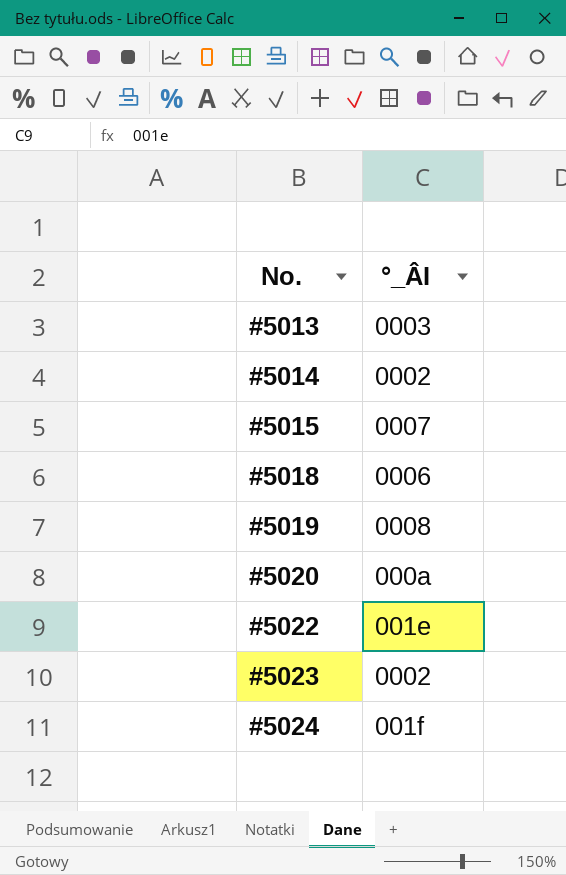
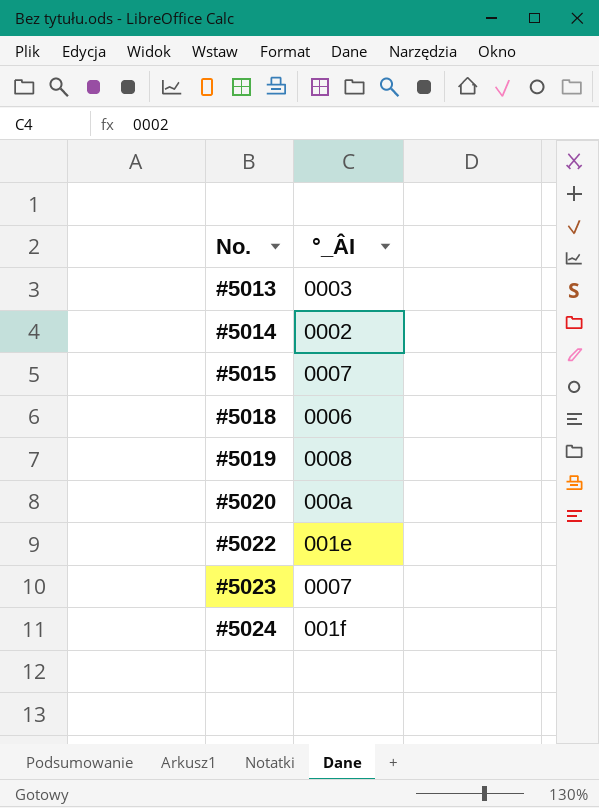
#5023 | °_ÂI: 0002 -> 0007

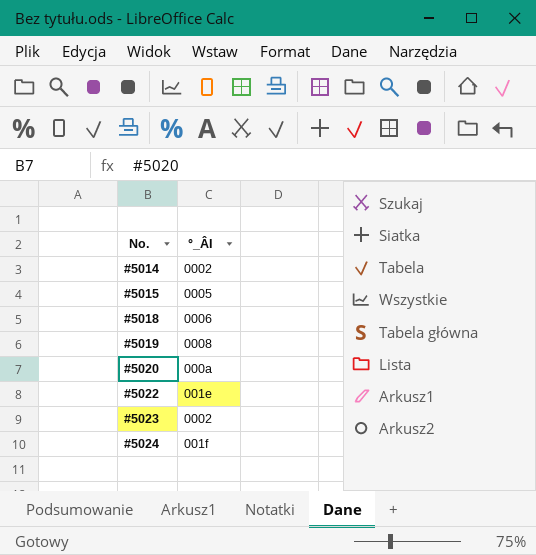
row #5013: 0003 -> none
#5015 | °_ÂI: 0007 -> 0005
#5023 | °_ÂI: 0007 -> 0002

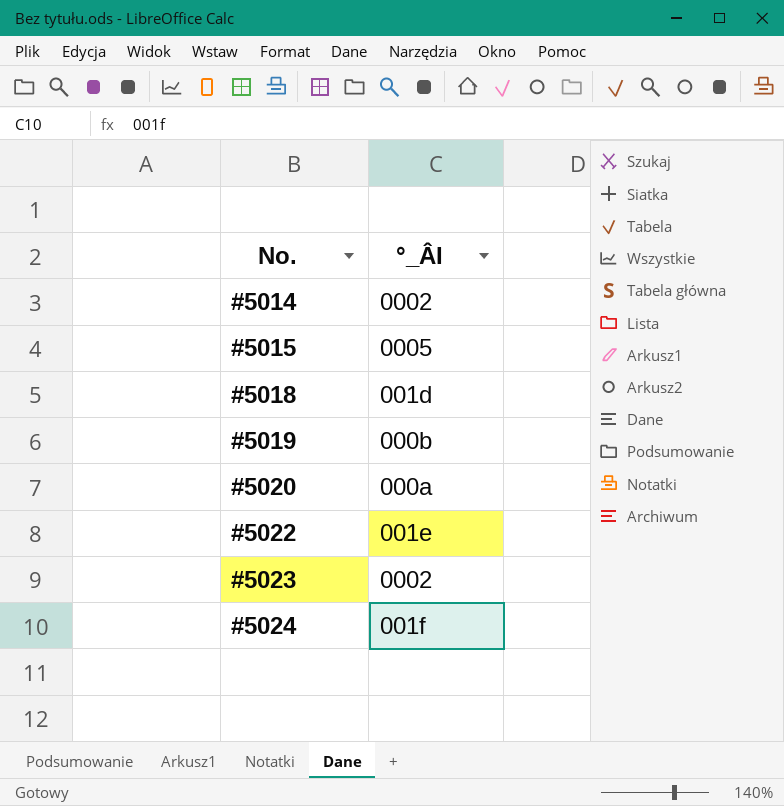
#5018 | °_ÂI: 0006 -> 001d
#5019 | °_ÂI: 0008 -> 000b

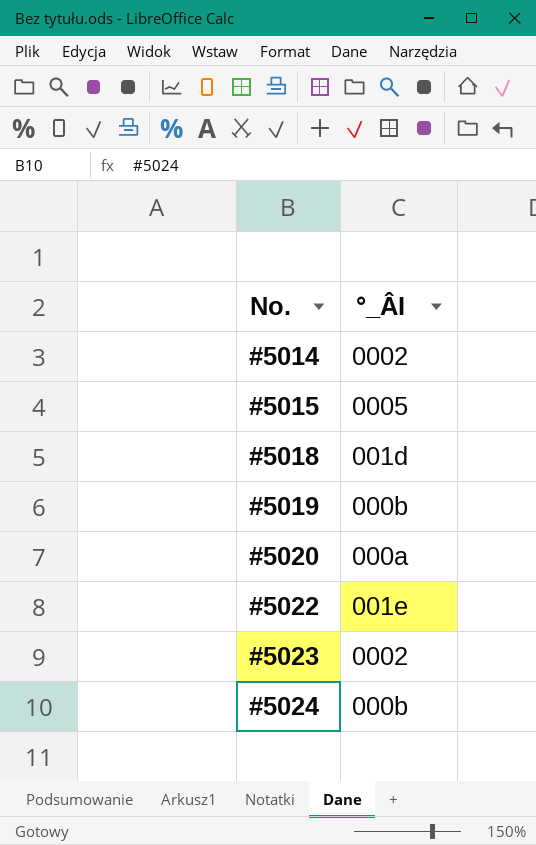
#5024 | °_ÂI: 001f -> 000b

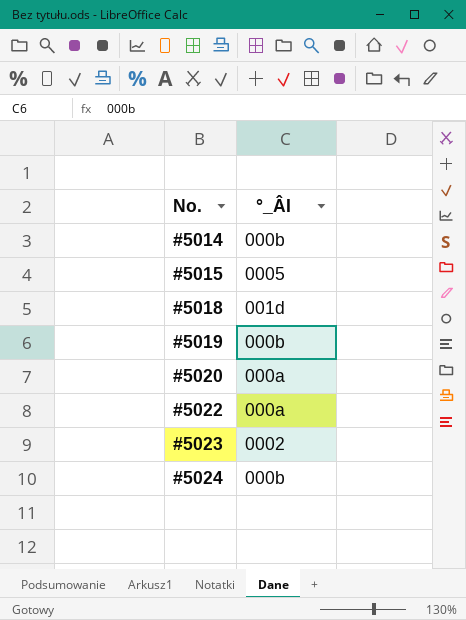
#5014 | °_ÂI: 0002 -> 000b
#5022 | °_ÂI: 001e -> 000a

